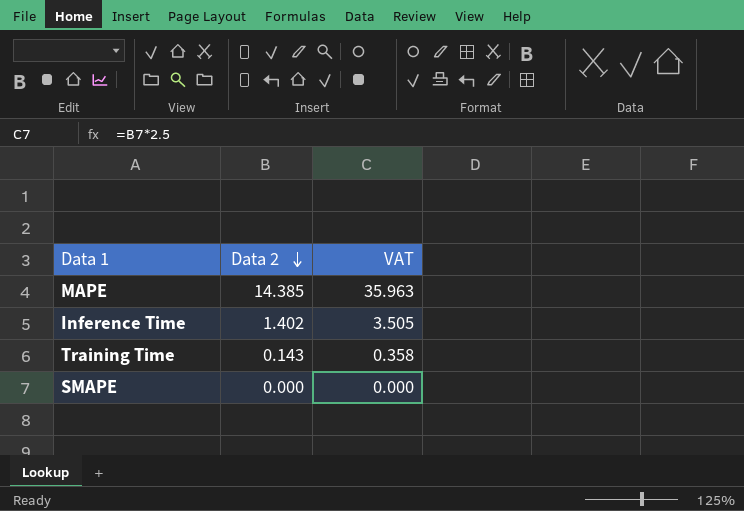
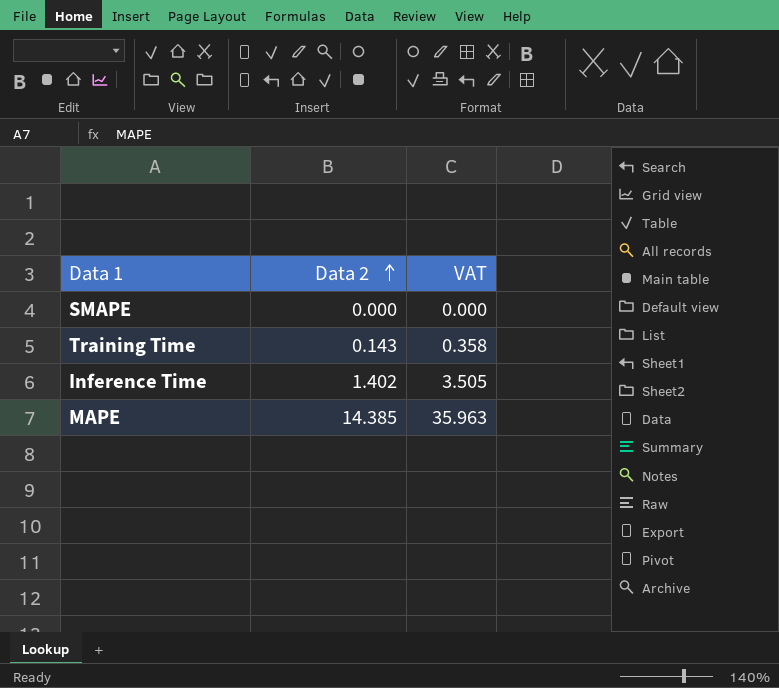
row order: Data 2 descending -> Data 2 ascending

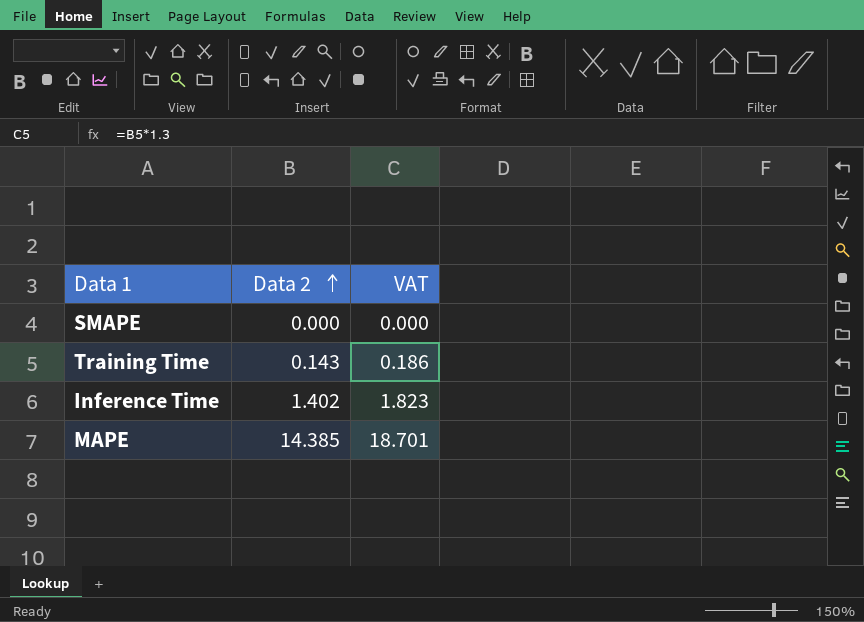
column VAT | formula: [Data 2] * 2.5 -> [Data 2] * 1.3

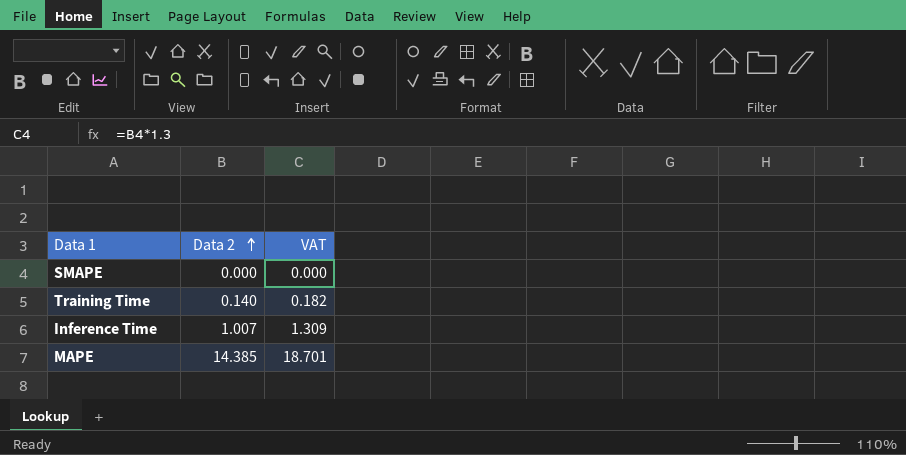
Training Time | Data 2: 0.143 -> 0.140
Training Time | VAT: 0.186 -> 0.182
Inference Time | Data 2: 1.402 -> 1.007
Inference Time | VAT: 1.823 -> 1.309

